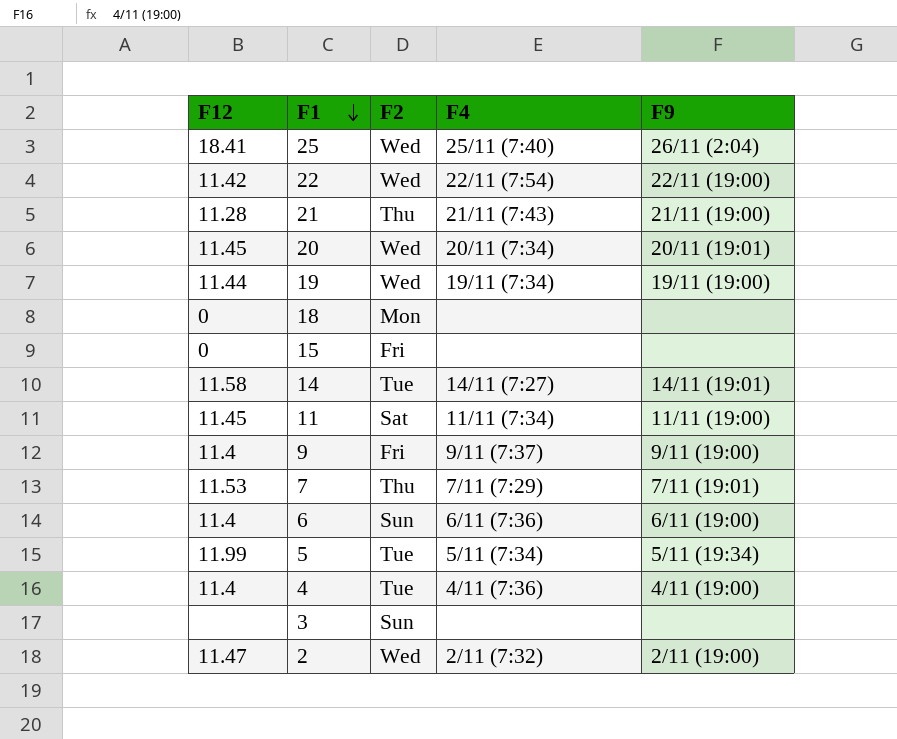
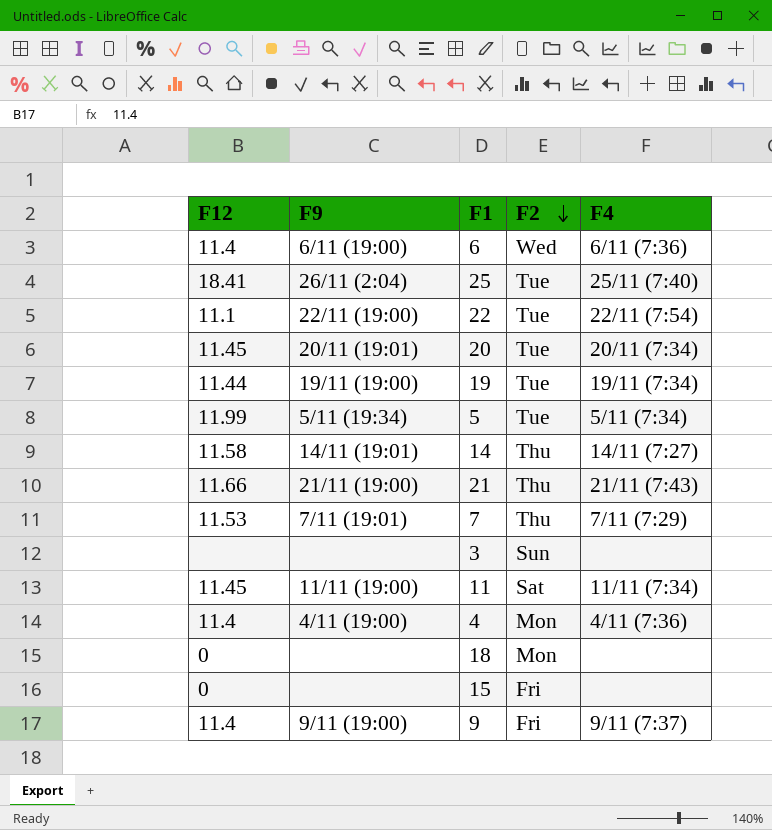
row order: F1 descending -> F2 descending
column F9 | position: 5 -> 2
row 2: 11.47 | Wed | 2/11 (7:32) | 2/11 (19:00) -> none
6 | F2: Sun -> Wed
25 | F2: Wed -> Tue
22 | F12: 11.42 -> 11.1
22 | F2: Wed -> Tue
20 | F2: Wed -> Tue
19 | F2: Wed -> Tue
14 | F2: Tue -> Thu
21 | F12: 11.28 -> 11.66
4 | F2: Tue -> Mon

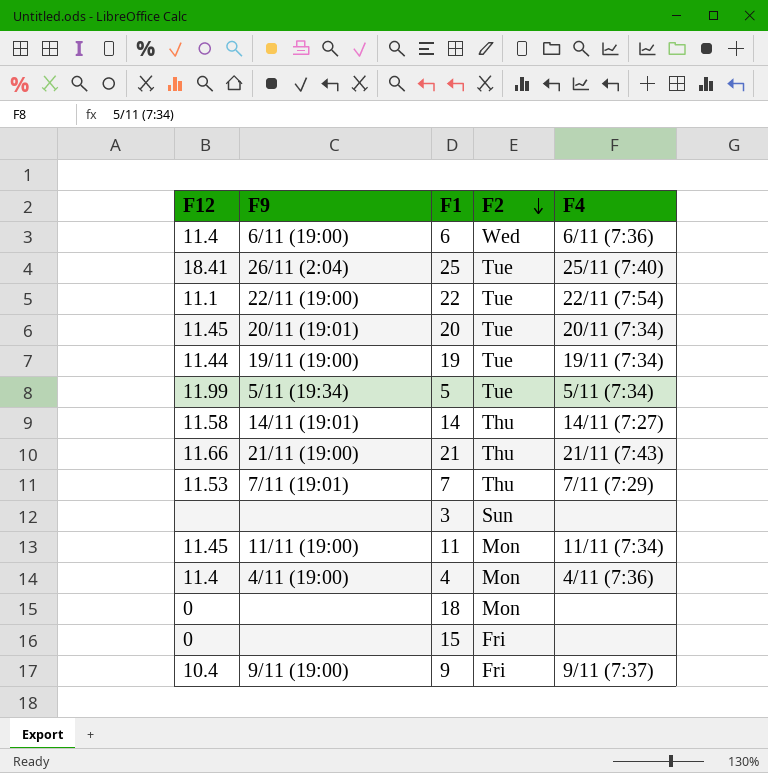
11 | F2: Sat -> Mon
9 | F12: 11.4 -> 10.4

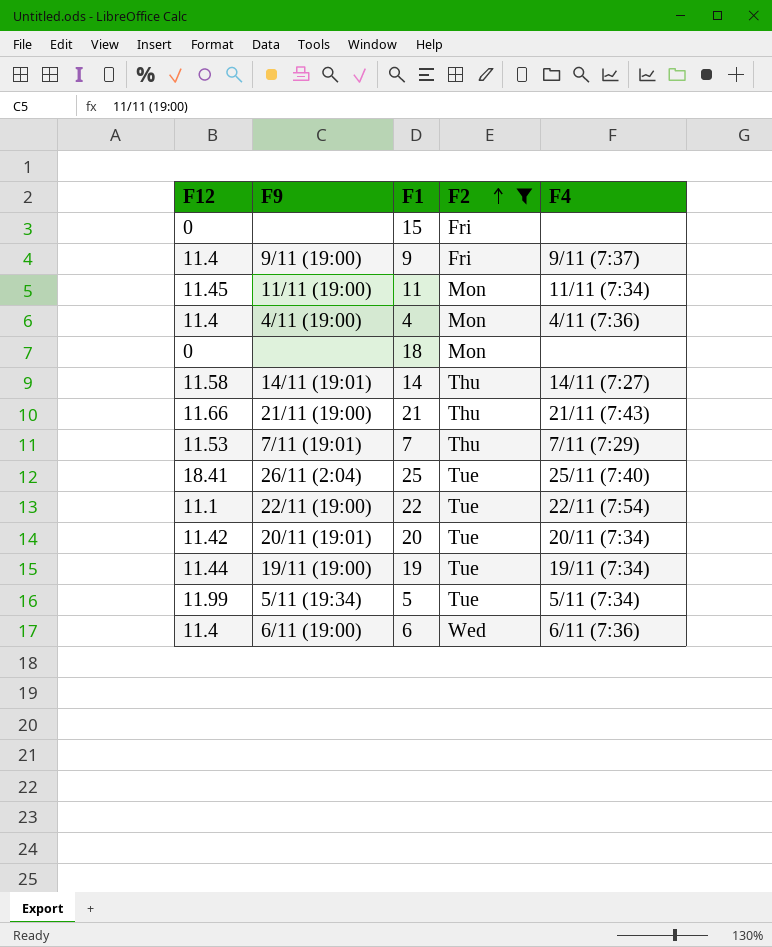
filter: none -> F2 != Sun
row order: F2 descending -> F2 ascending
9 | F12: 10.4 -> 11.4
20 | F12: 11.45 -> 11.42

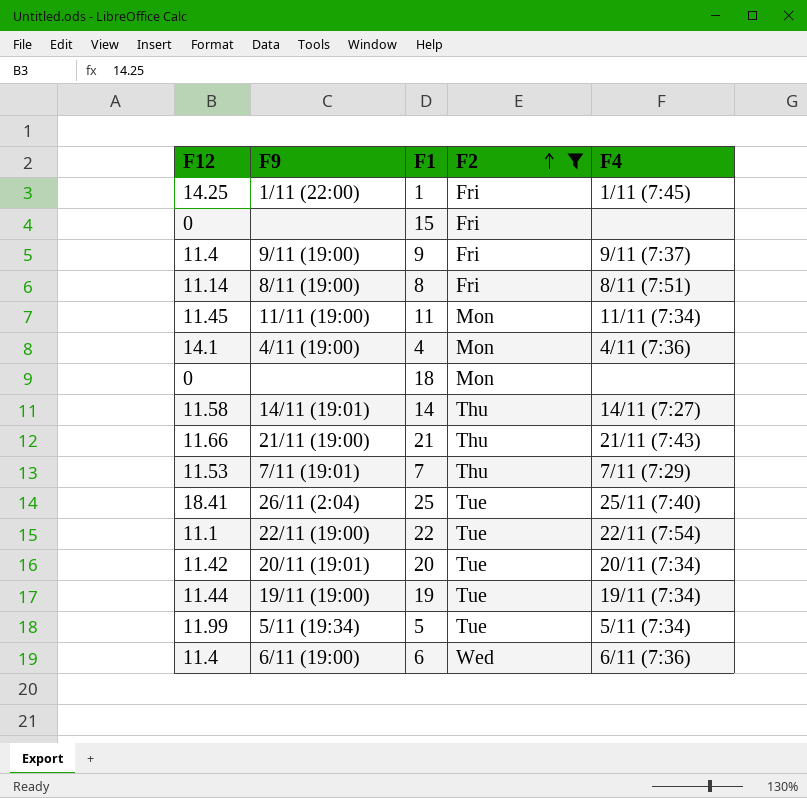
row 1: none -> 14.25 | 1/11 (22:00) | Fri | 1/11 (7:45)
row 8: none -> 11.14 | 8/11 (19:00) | Fri | 8/11 (7:51)
4 | F12: 11.4 -> 14.1

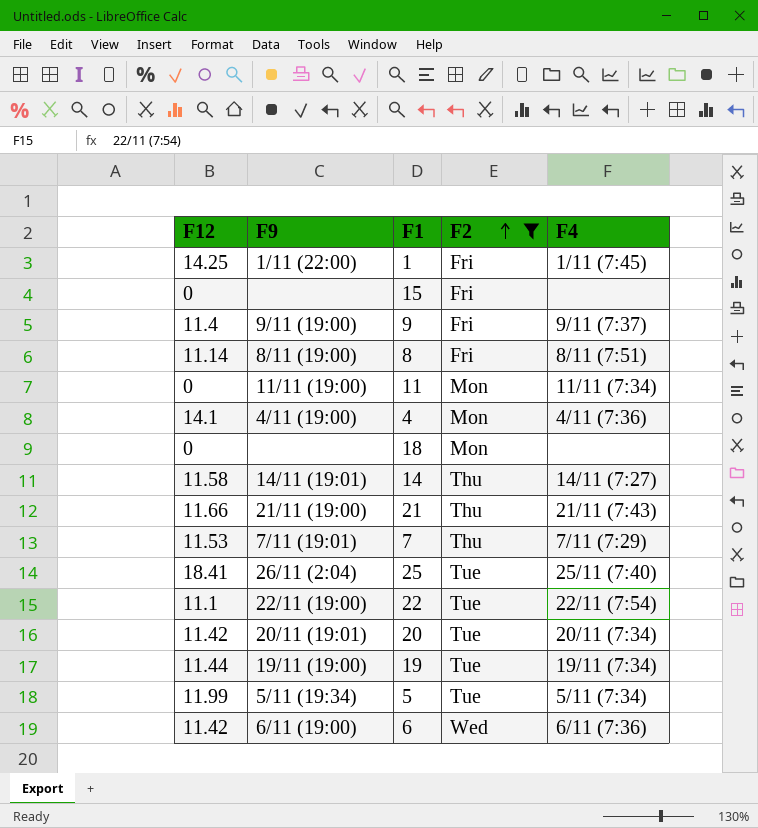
11 | F12: 11.45 -> 0
6 | F12: 11.4 -> 11.42

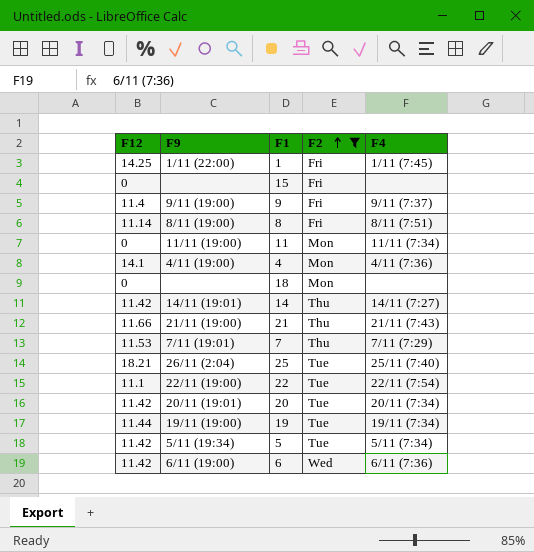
14 | F12: 11.58 -> 11.42
25 | F12: 18.41 -> 18.21
5 | F12: 11.99 -> 11.42

